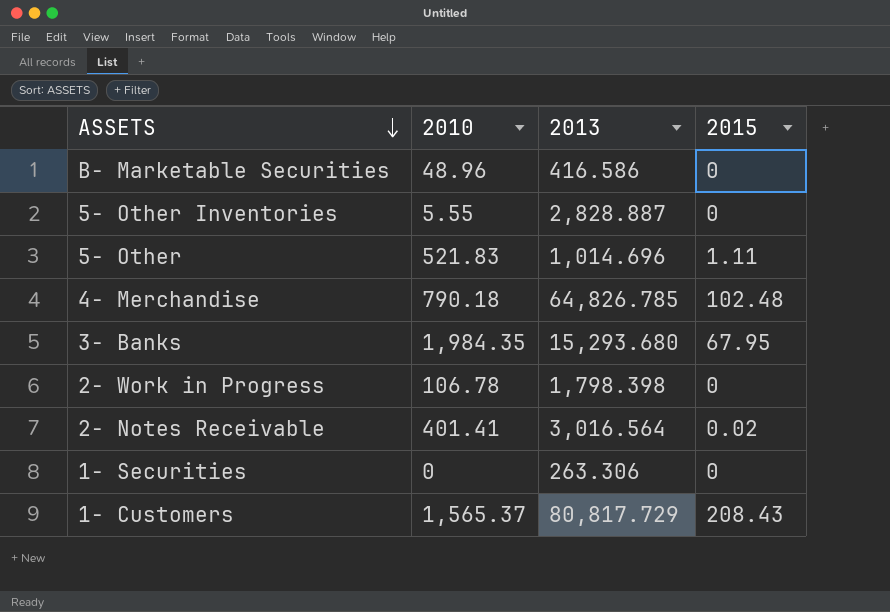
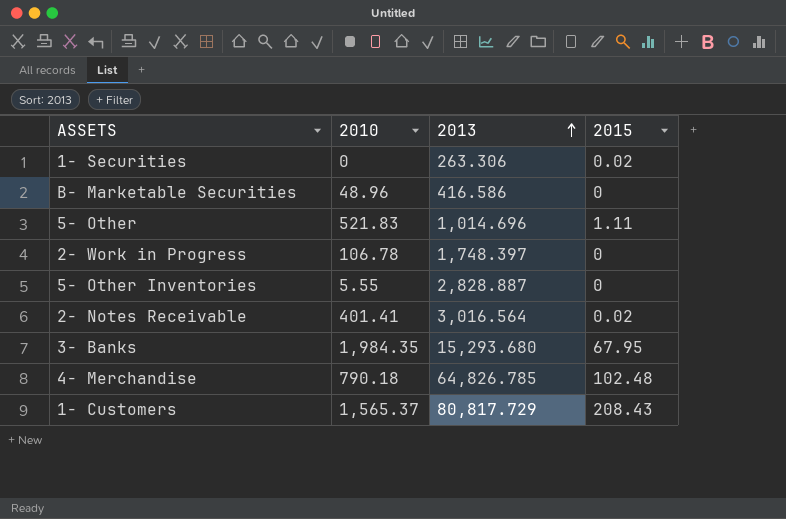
row order: ASSETS descending -> 2013 ascending
1- Securities | 2015: 0 -> 0.02
2- Work in Progress | 2013: 1,798.398 -> 1,748.397

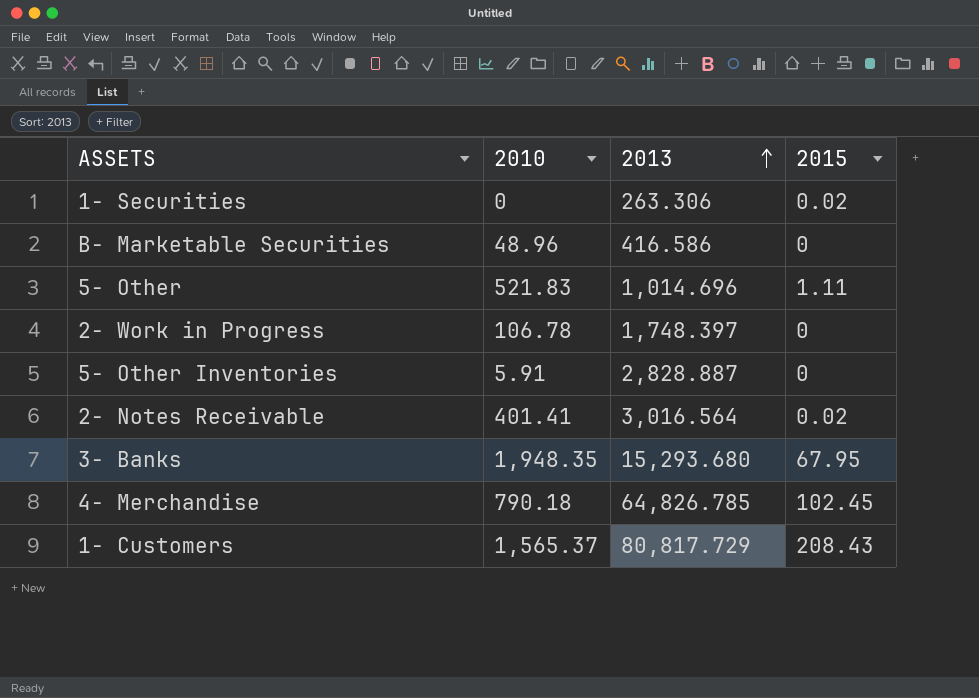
5- Other Inventories | 2010: 5.55 -> 5.91
3- Banks | 2010: 1,984.35 -> 1,948.35
4- Merchandise | 2015: 102.48 -> 102.45

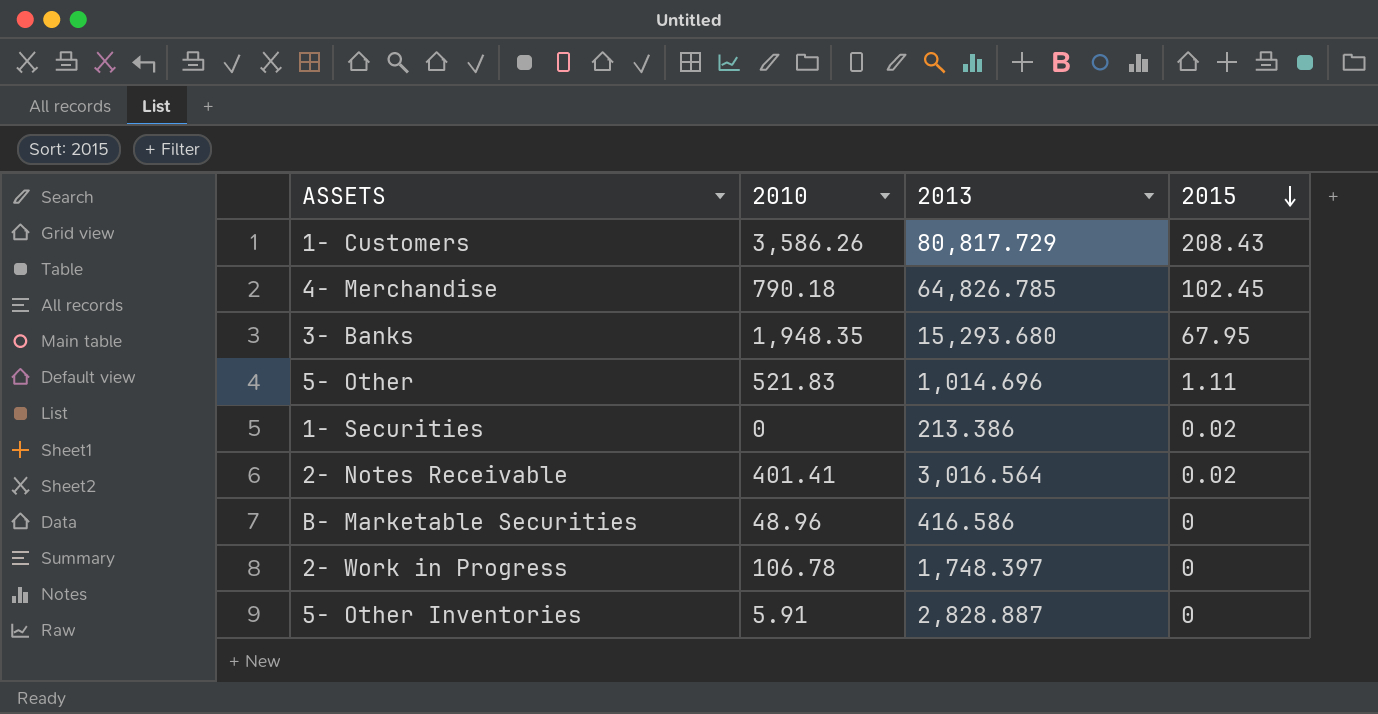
row order: 2013 ascending -> 2015 descending
1- Customers | 2010: 1,565.37 -> 3,586.26
1- Securities | 2013: 263.306 -> 213.386

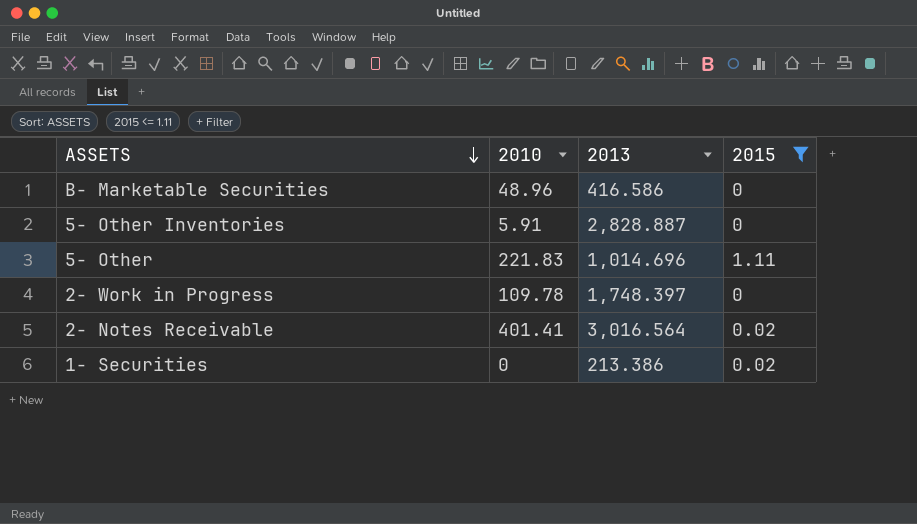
filter: none -> 2015 <= 1.11
row order: 2015 descending -> ASSETS descending
5- Other | 2010: 521.83 -> 221.83
2- Work in Progress | 2010: 106.78 -> 109.78

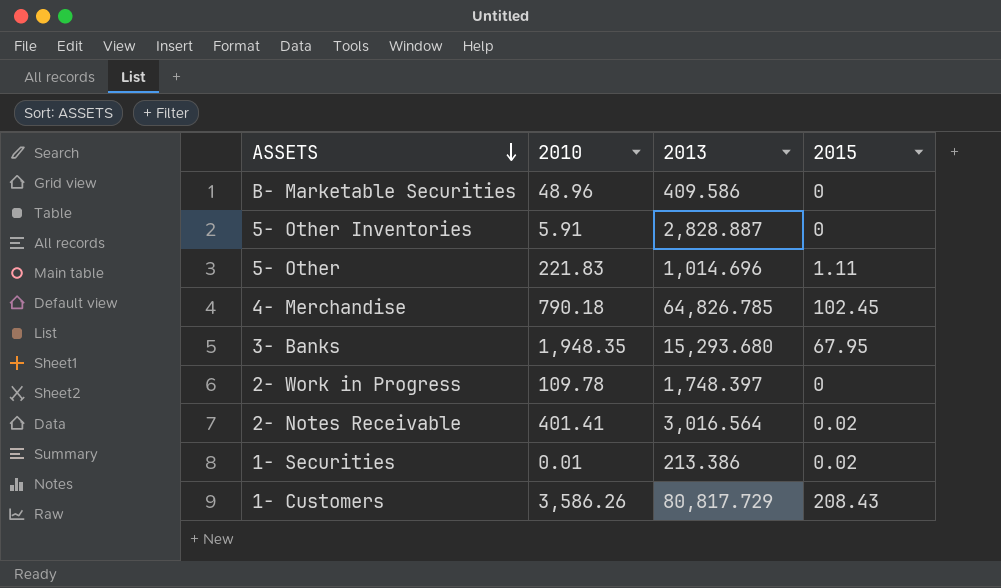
filter: 2015 <= 1.11 -> none
B- Marketable Securities | 2013: 416.586 -> 409.586
1- Securities | 2010: 0 -> 0.01

